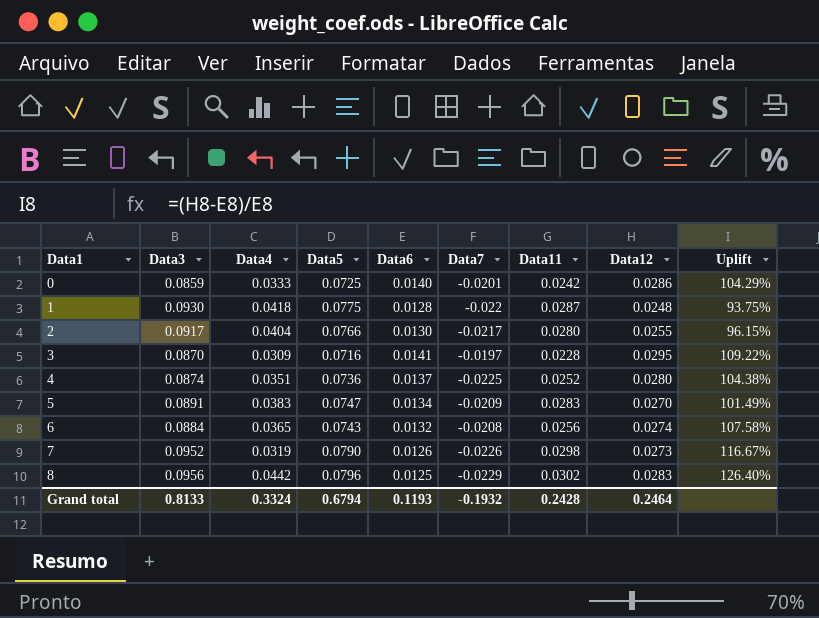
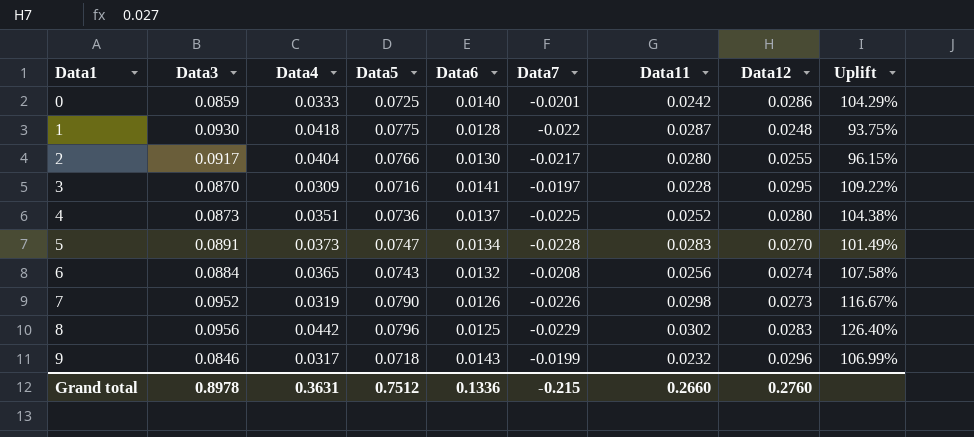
4 | Data3: 0.0874 -> 0.0873
5 | Data4: 0.0383 -> 0.0373
5 | Data7: -0.0209 -> -0.0228
row 9: none -> 0.0846 | 0.0317 | 0.0718 | 0.0143 | -0.0199 | 0.0232 | 0.0296 | 106.99%
Grand total | Data3: 0.8133 -> 0.8978
Grand total | Data4: 0.3324 -> 0.3631
Grand total | Data5: 0.6794 -> 0.7512
Grand total | Data6: 0.1193 -> 0.1336
Grand total | Data7: -0.1932 -> -0.215
Grand total | Data11: 0.2428 -> 0.2660
Grand total | Data12: 0.2464 -> 0.2760

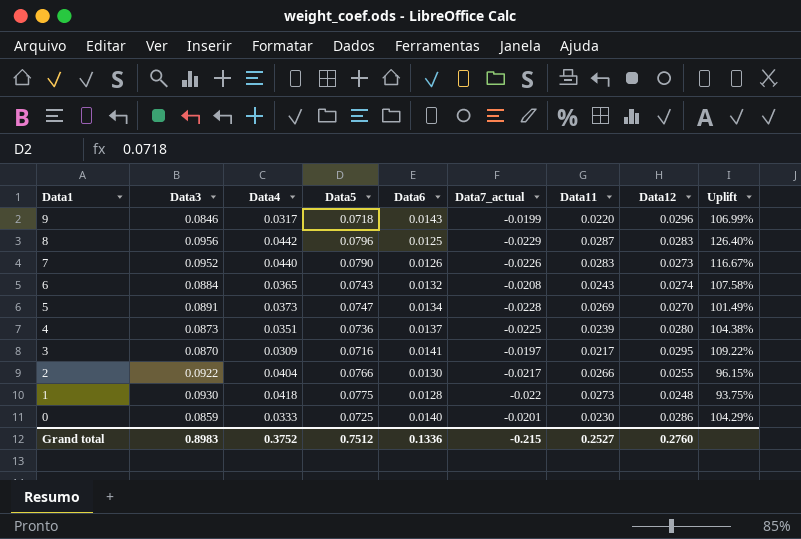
row order: Data1 ascending -> Data1 descending
column name: Data7 -> Data7_actual
9 | Data11: 0.0232 -> 0.0220
8 | Data11: 0.0302 -> 0.0287
7 | Data4: 0.0319 -> 0.0440
7 | Data11: 0.0298 -> 0.0283
6 | Data11: 0.0256 -> 0.0243
5 | Data11: 0.0283 -> 0.0269
4 | Data11: 0.0252 -> 0.0239
3 | Data11: 0.0228 -> 0.0217
2 | Data3: 0.0917 -> 0.0922
2 | Data11: 0.0280 -> 0.0266
1 | Data11: 0.0287 -> 0.0273
0 | Data11: 0.0242 -> 0.0230
Grand total | Data3: 0.8978 -> 0.8983
Grand total | Data4: 0.3631 -> 0.3752
Grand total | Data11: 0.2660 -> 0.2527

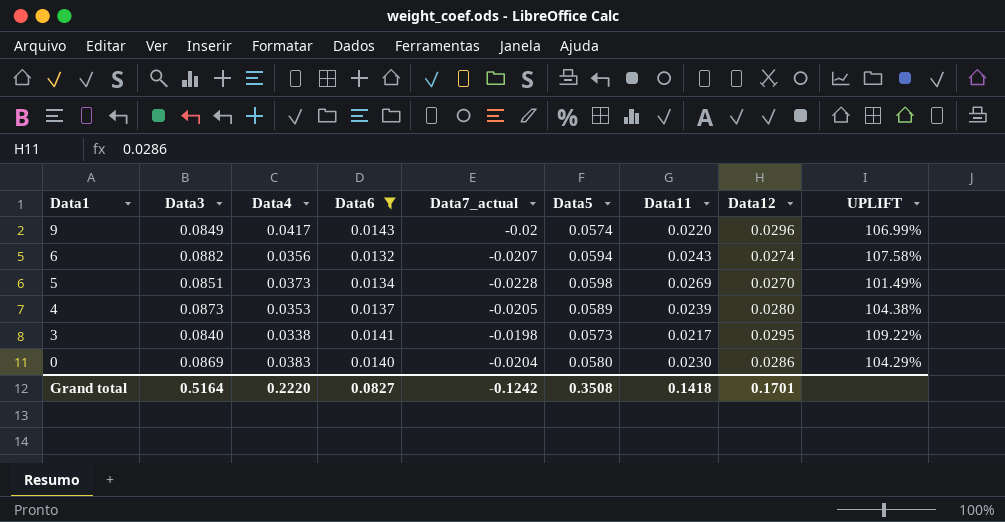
filter: none -> Data6 >= 0.0132
column Data5 | position: 4 -> 6
column name: Uplift -> UPLIFT
9 | Data3: 0.0846 -> 0.0849
9 | Data4: 0.0317 -> 0.0417
9 | Data7_actual: -0.0199 -> -0.02
9 | Data5: 0.0718 -> 0.0574
6 | Data3: 0.0884 -> 0.0882
6 | Data4: 0.0365 -> 0.0356
6 | Data7_actual: -0.0208 -> -0.0207
6 | Data5: 0.0743 -> 0.0594
5 | Data3: 0.0891 -> 0.0851
5 | Data5: 0.0747 -> 0.0598
4 | Data4: 0.0351 -> 0.0353
4 | Data7_actual: -0.0225 -> -0.0205
4 | Data5: 0.0736 -> 0.0589
3 | Data3: 0.0870 -> 0.0840
3 | Data4: 0.0309 -> 0.0338
3 | Data7_actual: -0.0197 -> -0.0198
3 | Data5: 0.0716 -> 0.0573
0 | Data3: 0.0859 -> 0.0869
0 | Data4: 0.0333 -> 0.0383
0 | Data7_actual: -0.0201 -> -0.0204
0 | Data5: 0.0725 -> 0.0580
Grand total | Data3: 0.8983 -> 0.5164
Grand total | Data4: 0.3752 -> 0.2220
Grand total | Data6: 0.1336 -> 0.0827
Grand total | Data7_actual: -0.215 -> -0.1242
Grand total | Data5: 0.7512 -> 0.3508
Grand total | Data11: 0.2527 -> 0.1418
Grand total | Data12: 0.2760 -> 0.1701

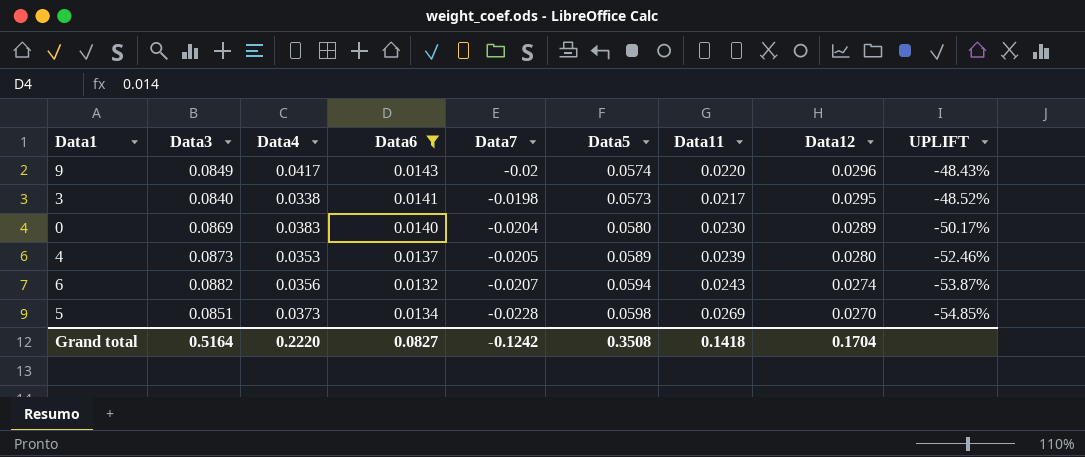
row order: Data1 descending -> Data12 descending
column name: Data7_actual -> Data7
column UPLIFT | formula: ([Data12] - [Data6]) / [Data6] -> ([Data12] - [Data5]) / [Data5]
0 | Data12: 0.0286 -> 0.0289
Grand total | Data12: 0.1701 -> 0.1704

